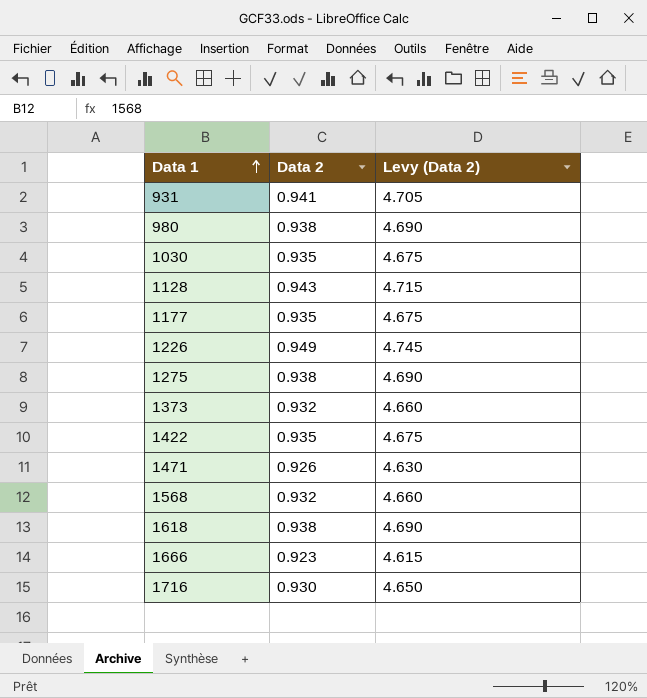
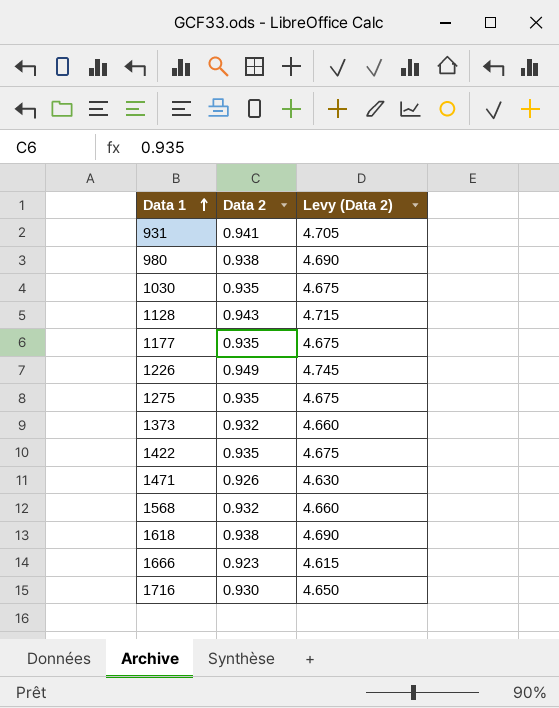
1275 | Data 2: 0.938 -> 0.935
1275 | Levy (Data 2): 4.690 -> 4.675

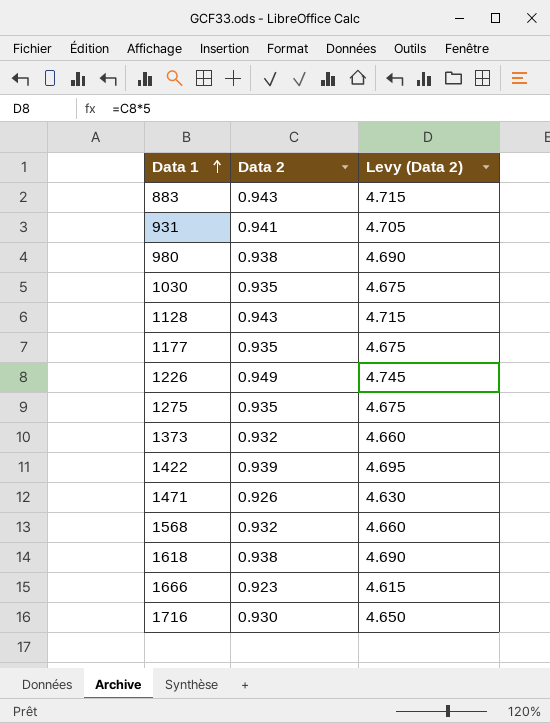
row 883: none -> 0.943 | 4.715
1422 | Data 2: 0.935 -> 0.939
1422 | Levy (Data 2): 4.675 -> 4.695

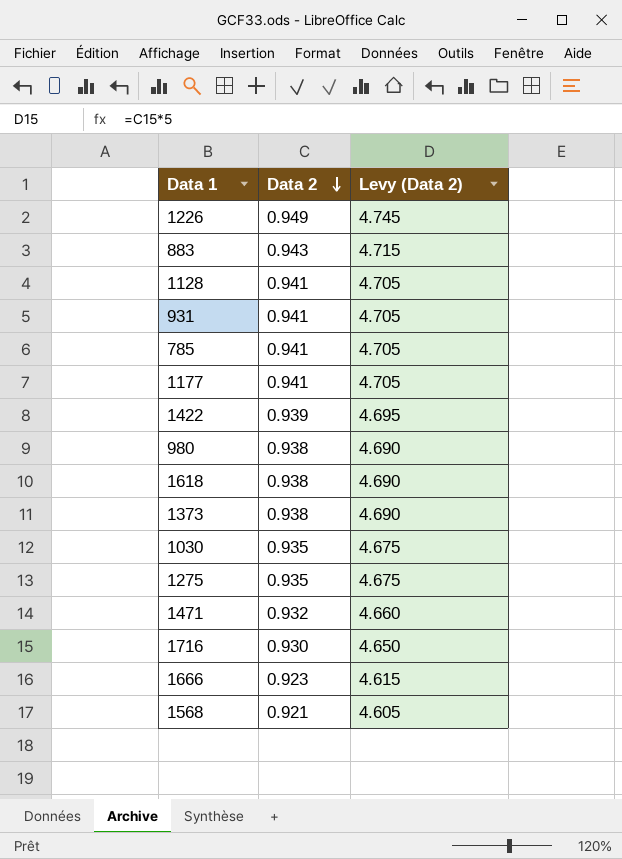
row order: Data 1 ascending -> Data 2 descending
1128 | Data 2: 0.943 -> 0.941
1128 | Levy (Data 2): 4.715 -> 4.705
row 785: none -> 0.941 | 4.705
1177 | Data 2: 0.935 -> 0.941
1177 | Levy (Data 2): 4.675 -> 4.705
1373 | Data 2: 0.932 -> 0.938
1373 | Levy (Data 2): 4.660 -> 4.690
1471 | Data 2: 0.926 -> 0.932
1471 | Levy (Data 2): 4.630 -> 4.660
1568 | Data 2: 0.932 -> 0.921
1568 | Levy (Data 2): 4.660 -> 4.605

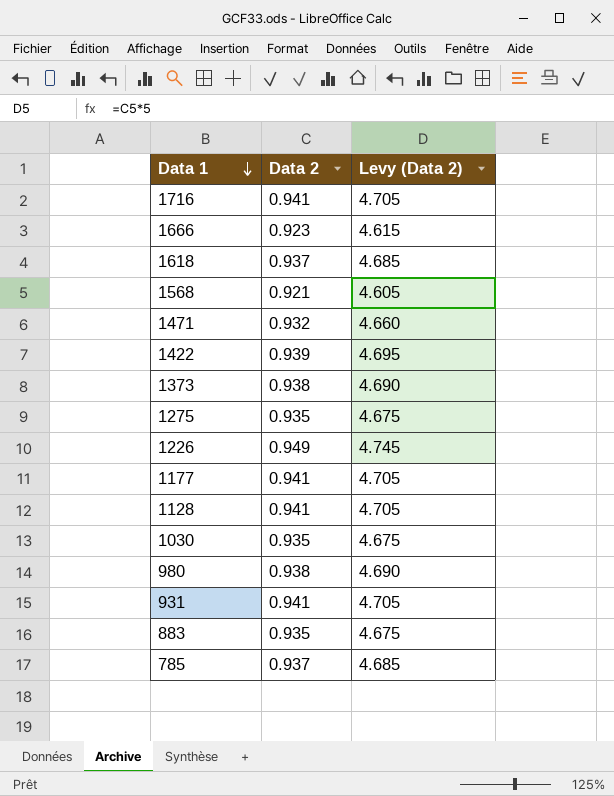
row order: Data 2 descending -> Data 1 descending
1716 | Data 2: 0.930 -> 0.941
1716 | Levy (Data 2): 4.650 -> 4.705
1618 | Data 2: 0.938 -> 0.937
1618 | Levy (Data 2): 4.690 -> 4.685
883 | Data 2: 0.943 -> 0.935
883 | Levy (Data 2): 4.715 -> 4.675
785 | Data 2: 0.941 -> 0.937
785 | Levy (Data 2): 4.705 -> 4.685

